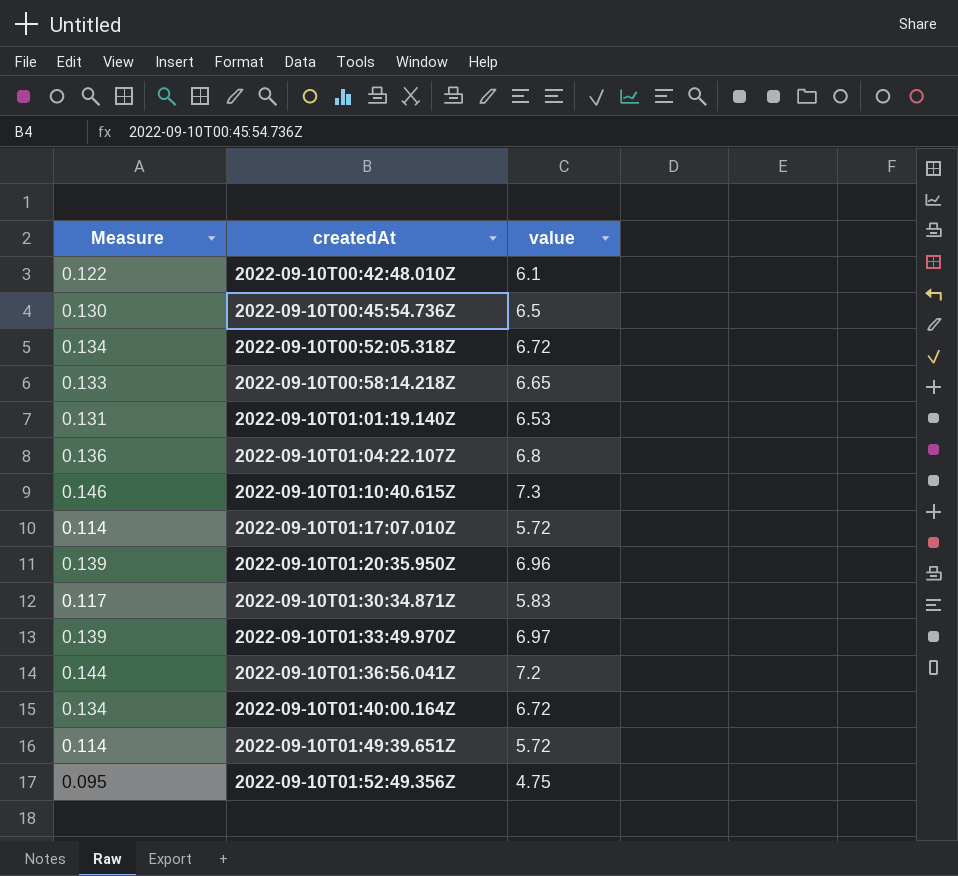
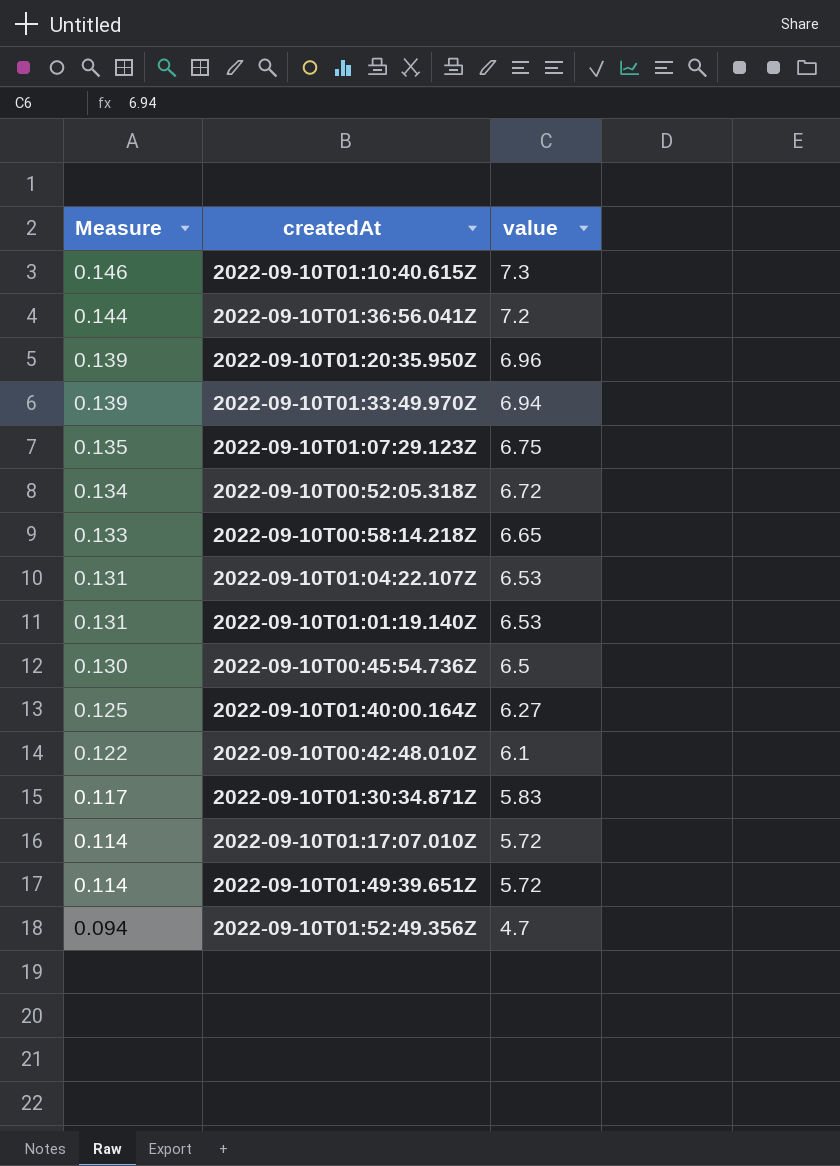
row order: createdAt ascending -> Measure descending
2022-09-10T01:33:49.970Z | value: 6.97 -> 6.94
row 2022-09-10T01:07:29.123Z: none -> 0.135 | 6.75
2022-09-10T01:04:22.107Z | Measure: 0.136 -> 0.131
2022-09-10T01:04:22.107Z | value: 6.8 -> 6.53
2022-09-10T01:40:00.164Z | Measure: 0.134 -> 0.125
2022-09-10T01:40:00.164Z | value: 6.72 -> 6.27
2022-09-10T01:52:49.356Z | Measure: 0.095 -> 0.094
2022-09-10T01:52:49.356Z | value: 4.75 -> 4.7

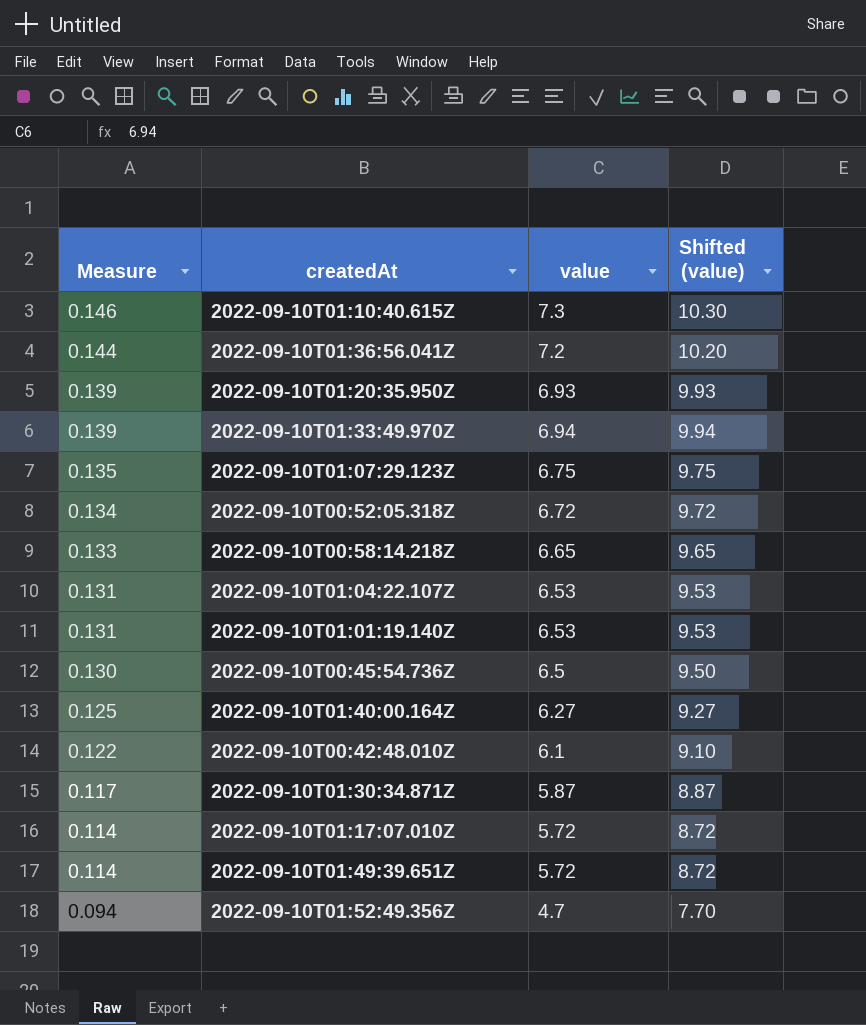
column Shifted (value) | formula: none -> [value] + 3
2022-09-10T01:20:35.950Z | value: 6.96 -> 6.93
2022-09-10T01:30:34.871Z | value: 5.83 -> 5.87

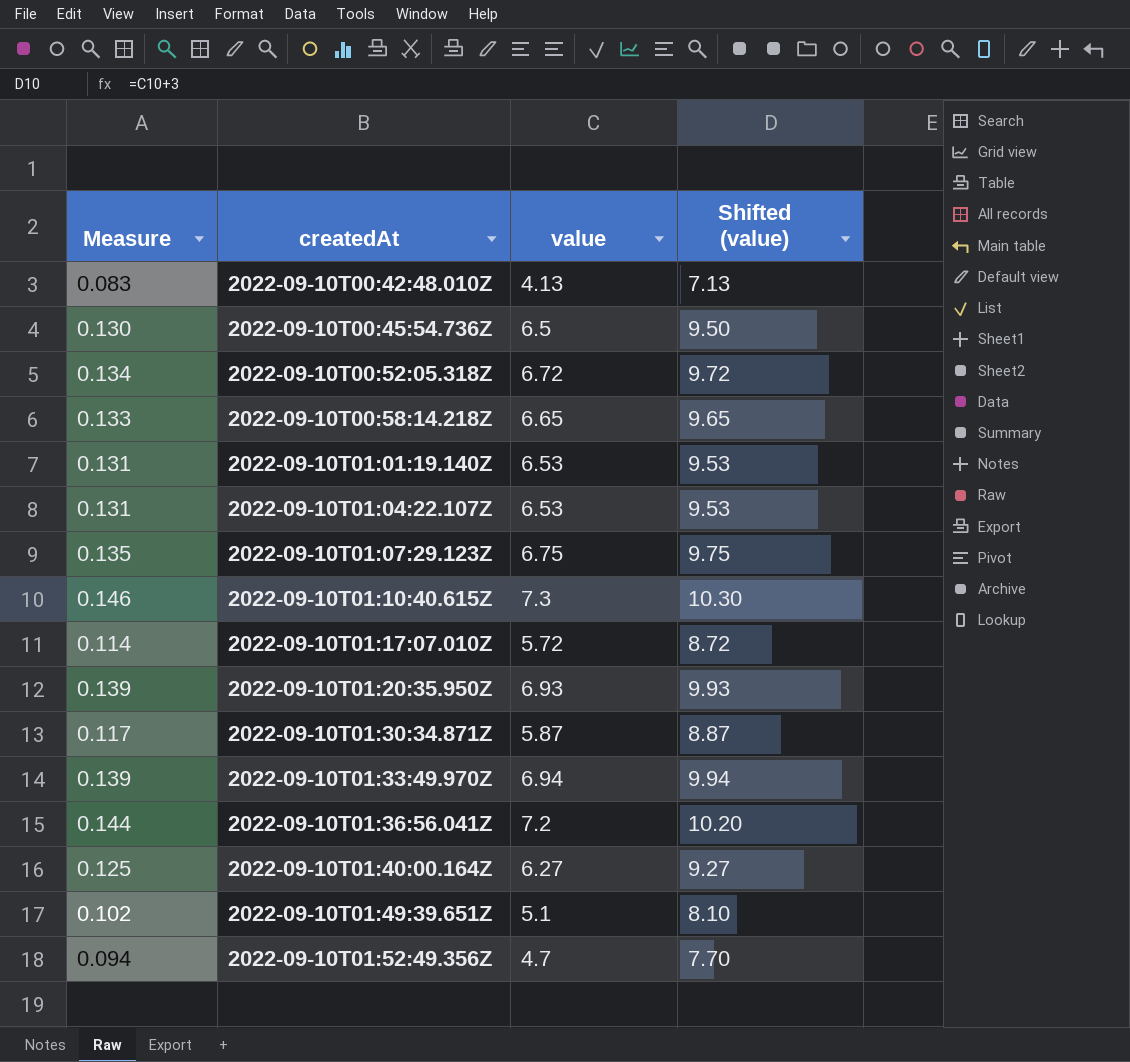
row order: Measure descending -> createdAt ascending
2022-09-10T00:42:48.010Z | Measure: 0.122 -> 0.083
2022-09-10T00:42:48.010Z | value: 6.1 -> 4.13
2022-09-10T00:42:48.010Z | Shifted (value): 9.10 -> 7.13
2022-09-10T01:49:39.651Z | Measure: 0.114 -> 0.102
2022-09-10T01:49:39.651Z | value: 5.72 -> 5.1
2022-09-10T01:49:39.651Z | Shifted (value): 8.72 -> 8.10

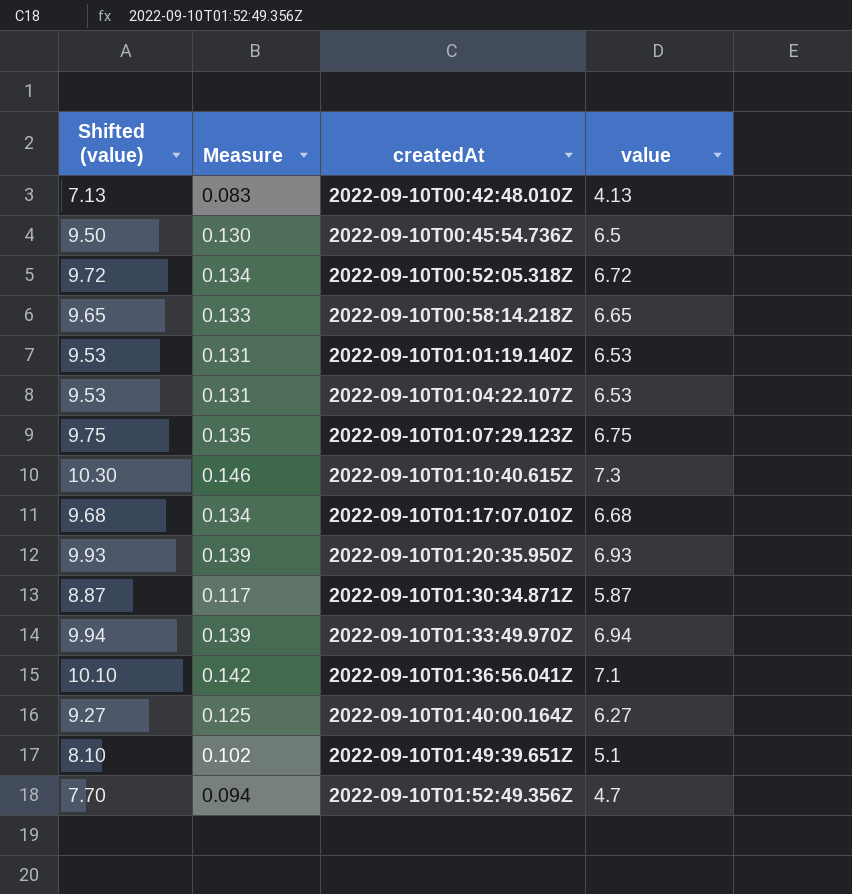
column Shifted (value) | position: 4 -> 1
2022-09-10T01:17:07.010Z | Shifted (value): 8.72 -> 9.68
2022-09-10T01:17:07.010Z | Measure: 0.114 -> 0.134
2022-09-10T01:17:07.010Z | value: 5.72 -> 6.68
2022-09-10T01:36:56.041Z | Shifted (value): 10.20 -> 10.10
2022-09-10T01:36:56.041Z | Measure: 0.144 -> 0.142
2022-09-10T01:36:56.041Z | value: 7.2 -> 7.1

